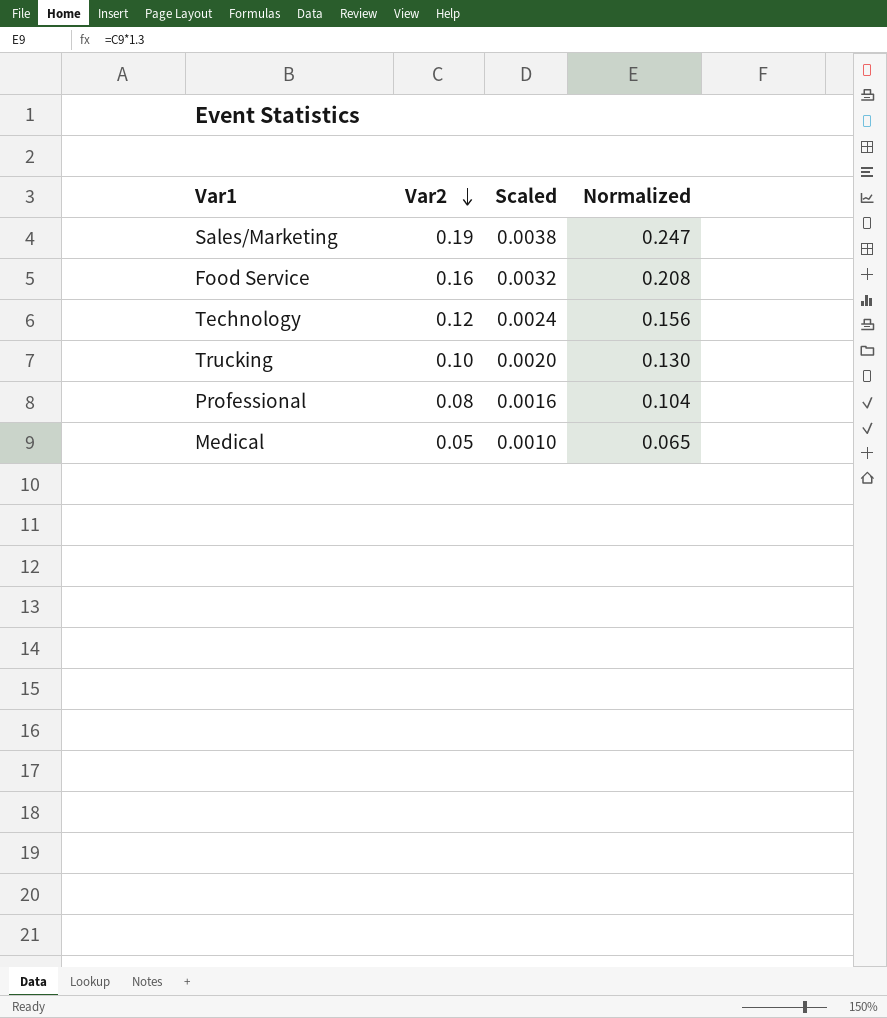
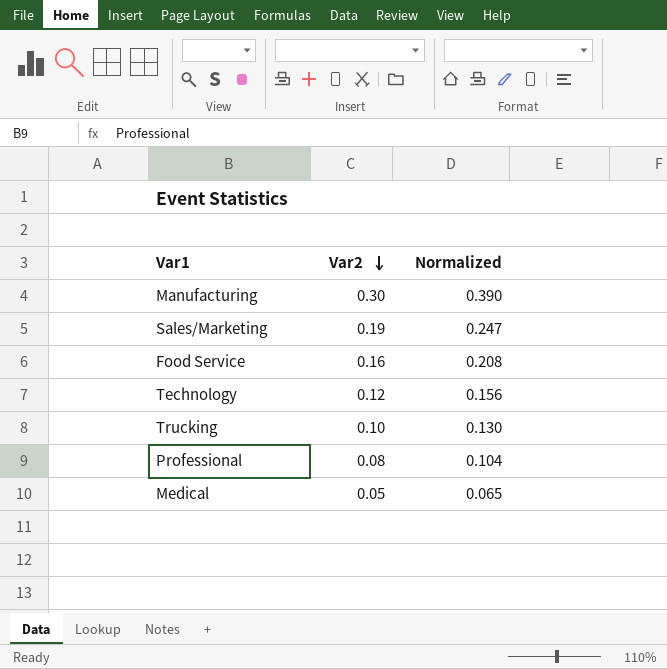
column Scaled | formula: [Var2] * 0.02 -> none
row Manufacturing: none -> 0.30 | 0.390

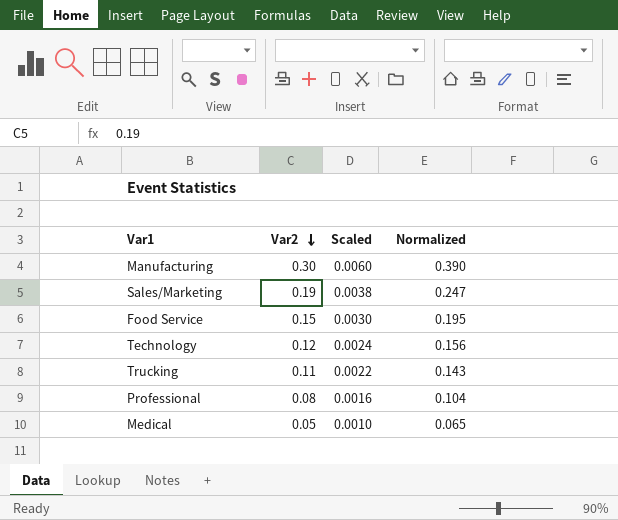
column Scaled | formula: none -> [Var2] * 0.02
Food Service | Var2: 0.16 -> 0.15
Food Service | Normalized: 0.208 -> 0.195
Trucking | Var2: 0.10 -> 0.11
Trucking | Normalized: 0.130 -> 0.143

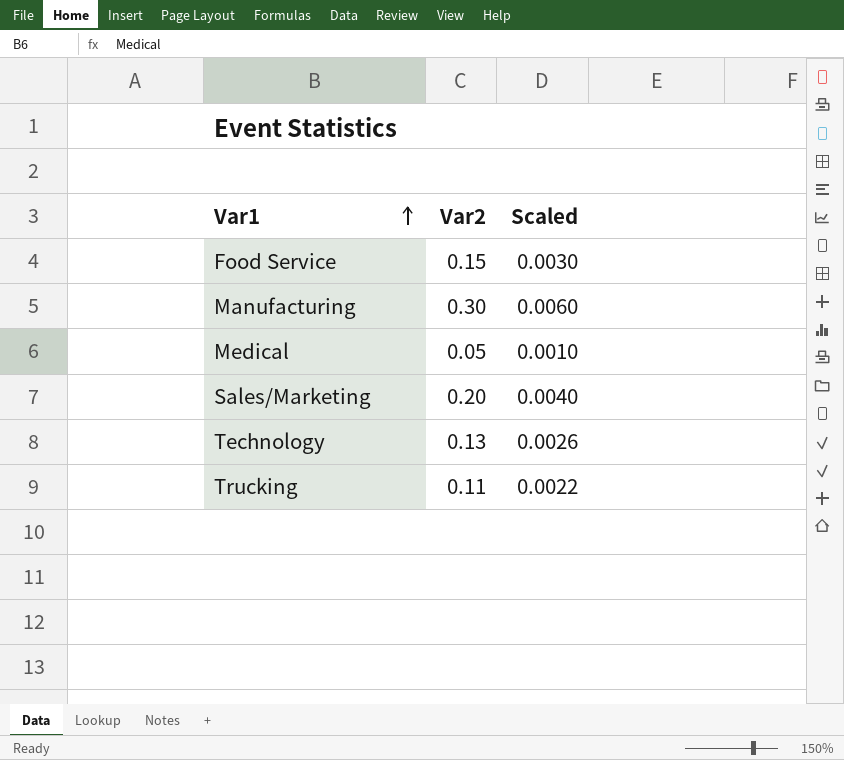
row order: Var2 descending -> Var1 ascending
column Normalized | formula: [Var2] * 1.3 -> none
row Professional: 0.08 | 0.0016 | 0.104 -> none
Sales/Marketing | Var2: 0.19 -> 0.20
Sales/Marketing | Scaled: 0.0038 -> 0.0040
Technology | Var2: 0.12 -> 0.13
Technology | Scaled: 0.0024 -> 0.0026

